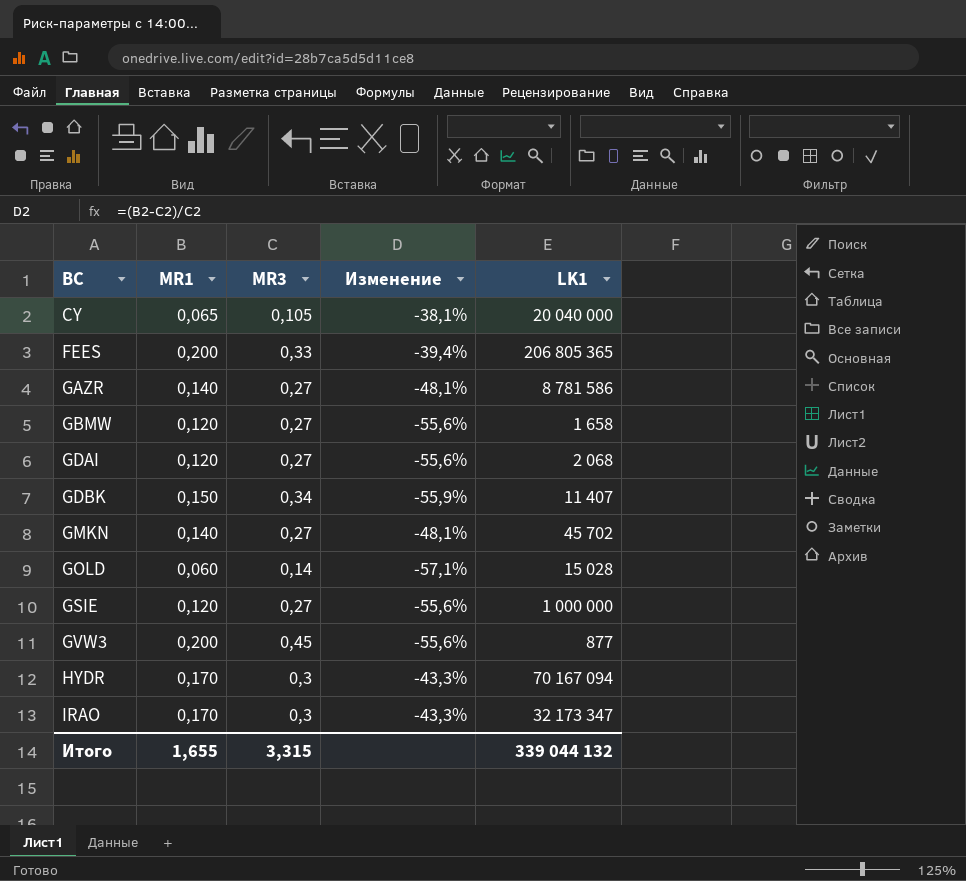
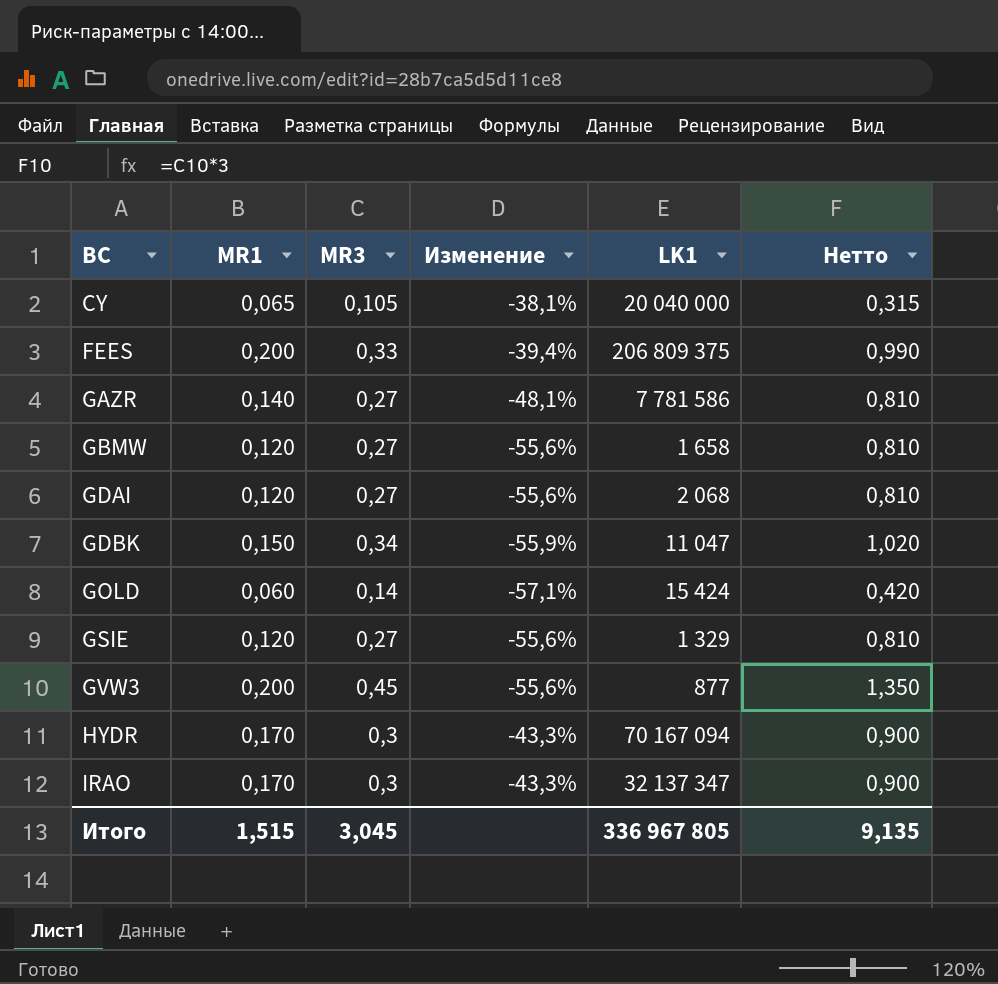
column Нетто | formula: none -> [MR3] * 3
row GMKN: 0,140 | 0,27 | -48,1% | 45 702 -> none
FEES | LK1: 206 805 365 -> 206 809 375
GAZR | LK1: 8 781 586 -> 7 781 586
GDBK | LK1: 11 407 -> 11 047
GOLD | LK1: 15 028 -> 15 424
GSIE | LK1: 1 000 000 -> 1 329
IRAO | LK1: 32 173 347 -> 32 137 347
Итого | MR1: 1,655 -> 1,515
Итого | MR3: 3,315 -> 3,045
Итого | LK1: 339 044 132 -> 336 967 805

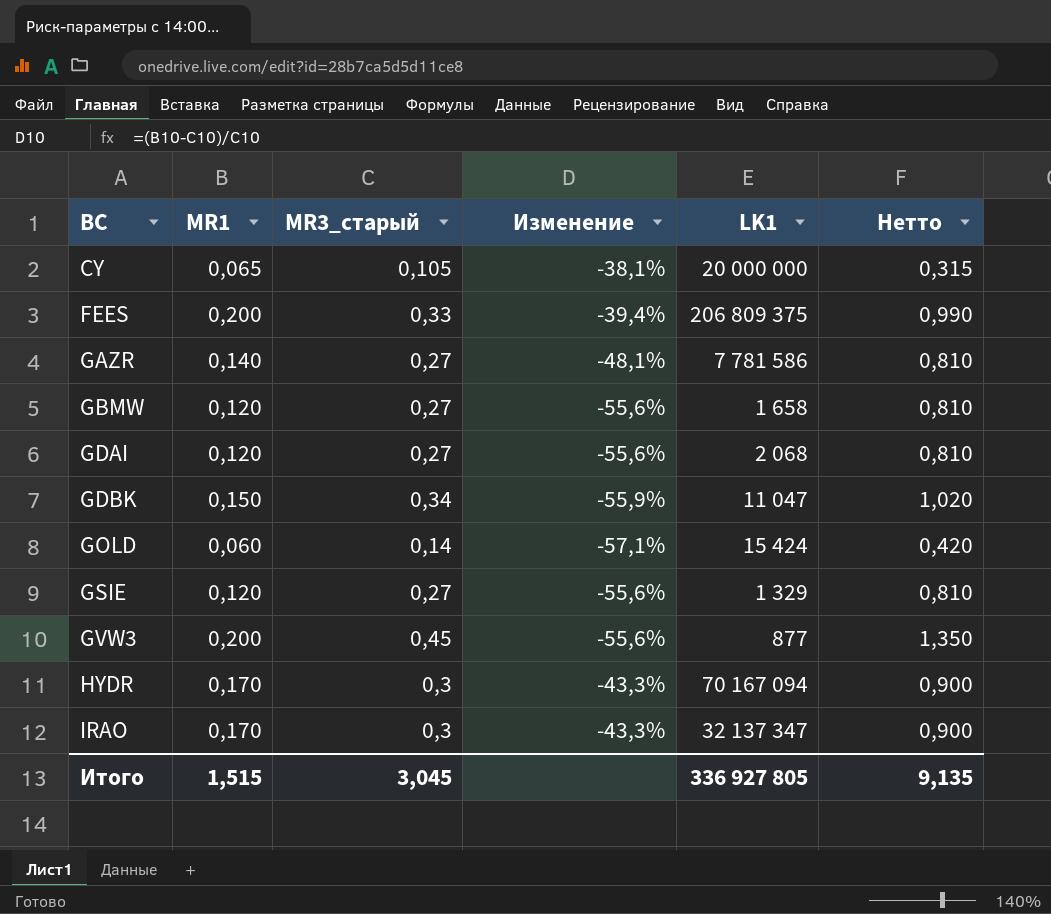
column name: MR3 -> MR3_старый
CY | LK1: 20 040 000 -> 20 000 000
Итого | LK1: 336 967 805 -> 336 927 805

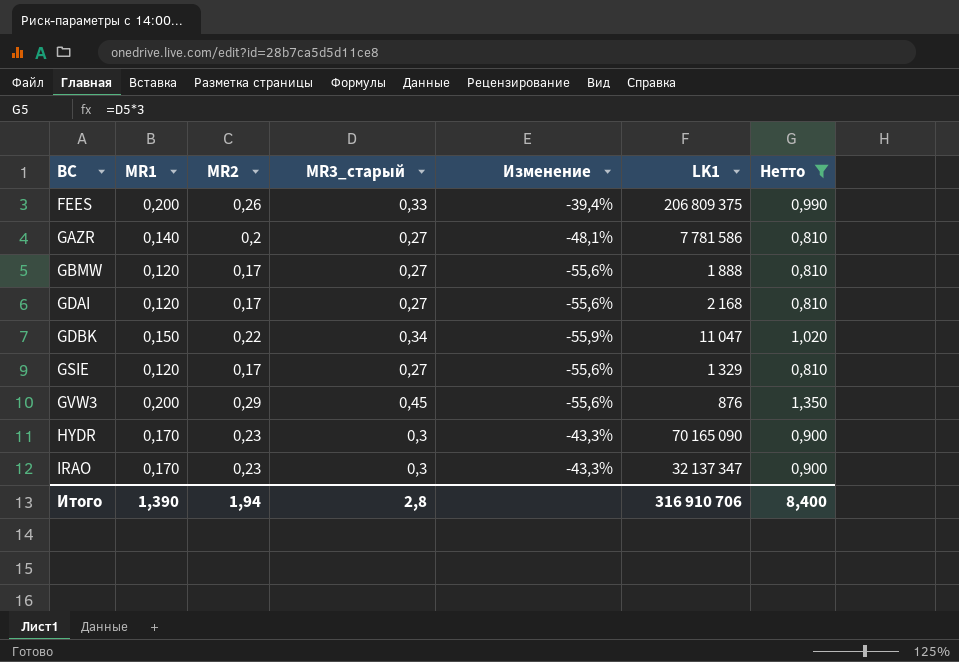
filter: none -> Нетто >= 0,810
column MR2 | position: none -> 3
GBMW | LK1: 1 658 -> 1 888
GDAI | LK1: 2 068 -> 2 168
GVW3 | LK1: 877 -> 876
HYDR | LK1: 70 167 094 -> 70 165 090
Итого | MR1: 1,515 -> 1,390
Итого | MR3_старый: 3,045 -> 2,8
Итого | LK1: 336 927 805 -> 316 910 706
Итого | Нетто: 9,135 -> 8,400

